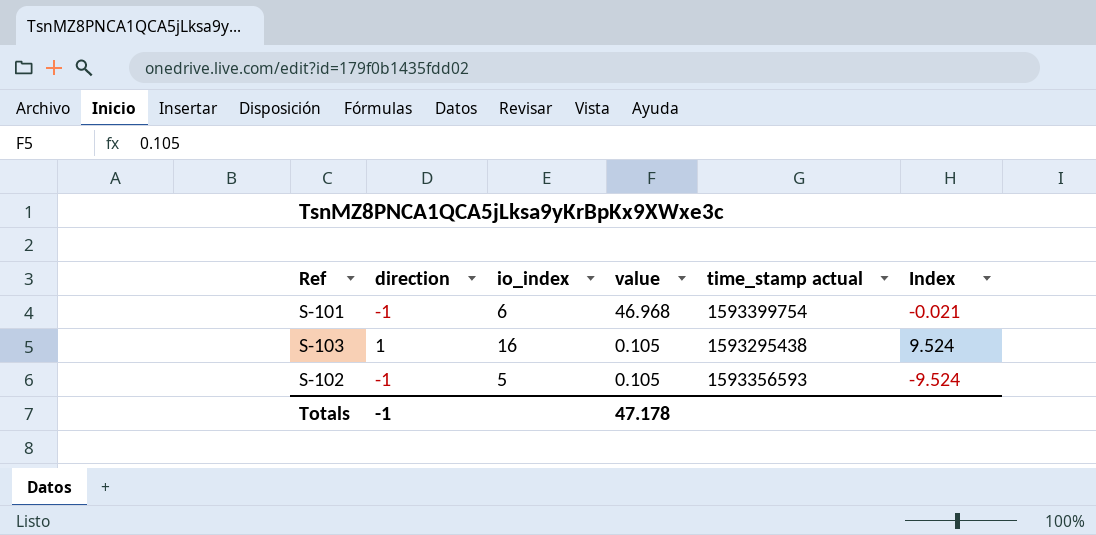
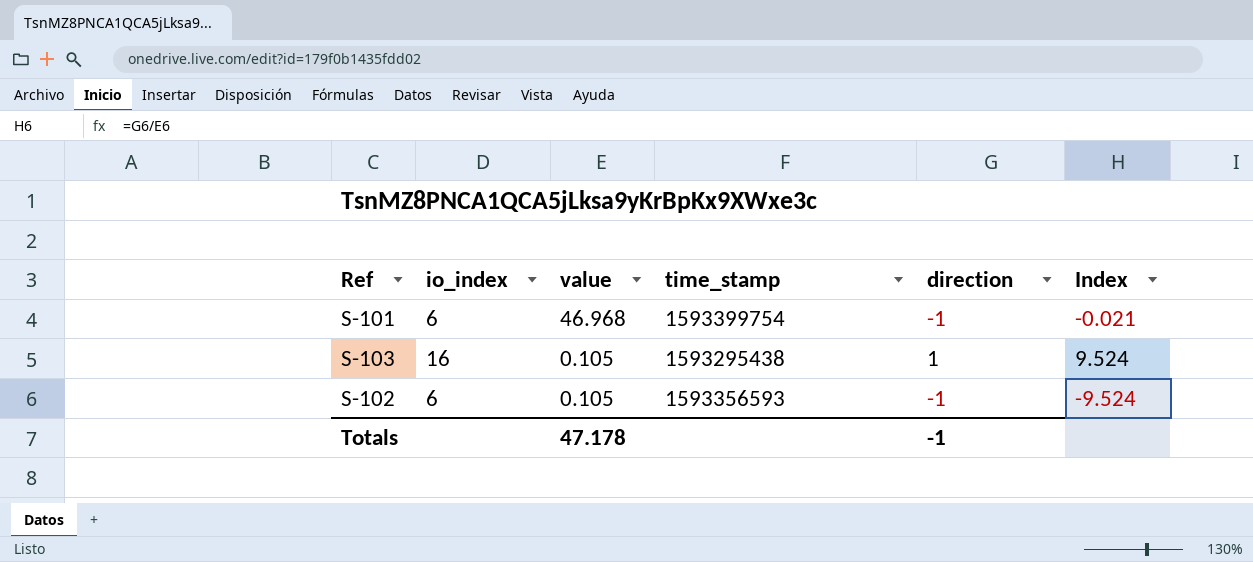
column name: time_stamp actual -> time_stamp
column direction | position: 2 -> 5
S-102 | io_index: 5 -> 6

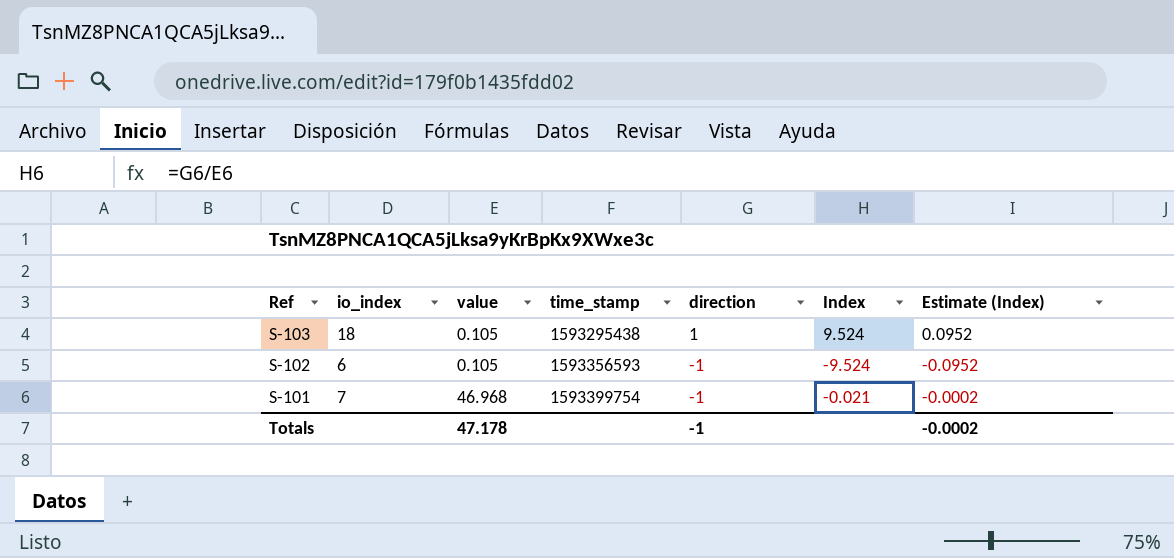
row order: value descending -> Ref descending
column Estimate (Index) | formula: none -> [Index] * 0.01
S-103 | io_index: 16 -> 18
S-101 | io_index: 6 -> 7

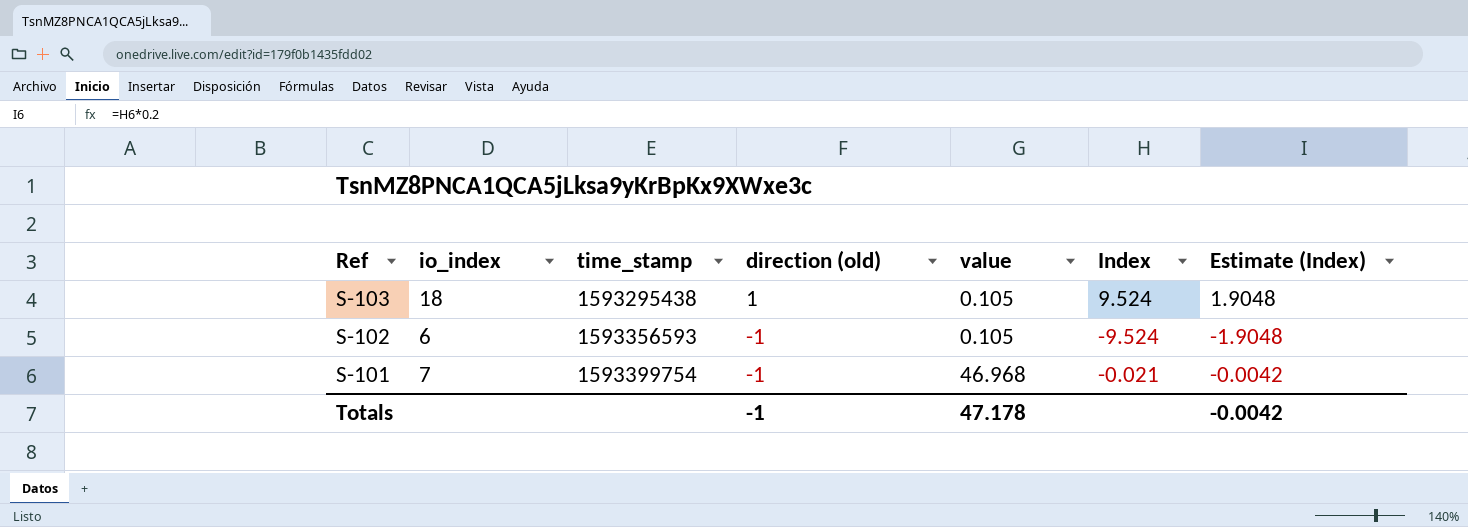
column name: direction -> direction (old)
column value | position: 3 -> 5
column Estimate (Index) | formula: [Index] * 0.01 -> [Index] * 0.2
Totals | Estimate (Index): -0.0002 -> -0.0042

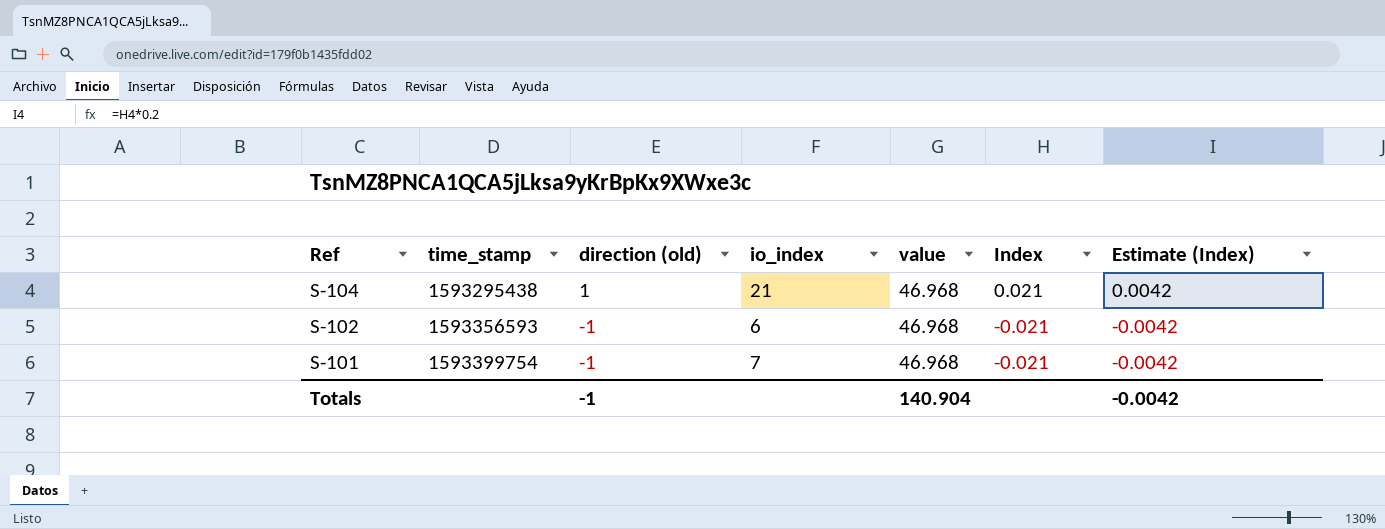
column io_index | position: 2 -> 4
row S-103: 18 | 1593295438 | 1 | 0.105 | 9.524 | 1.9048 -> none
row S-104: none -> 1593295438 | 1 | 21 | 46.968 | 0.021 | 0.0042
S-102 | value: 0.105 -> 46.968
S-102 | Index: -9.524 -> -0.021
S-102 | Estimate (Index): -1.9048 -> -0.0042
Totals | value: 47.178 -> 140.904

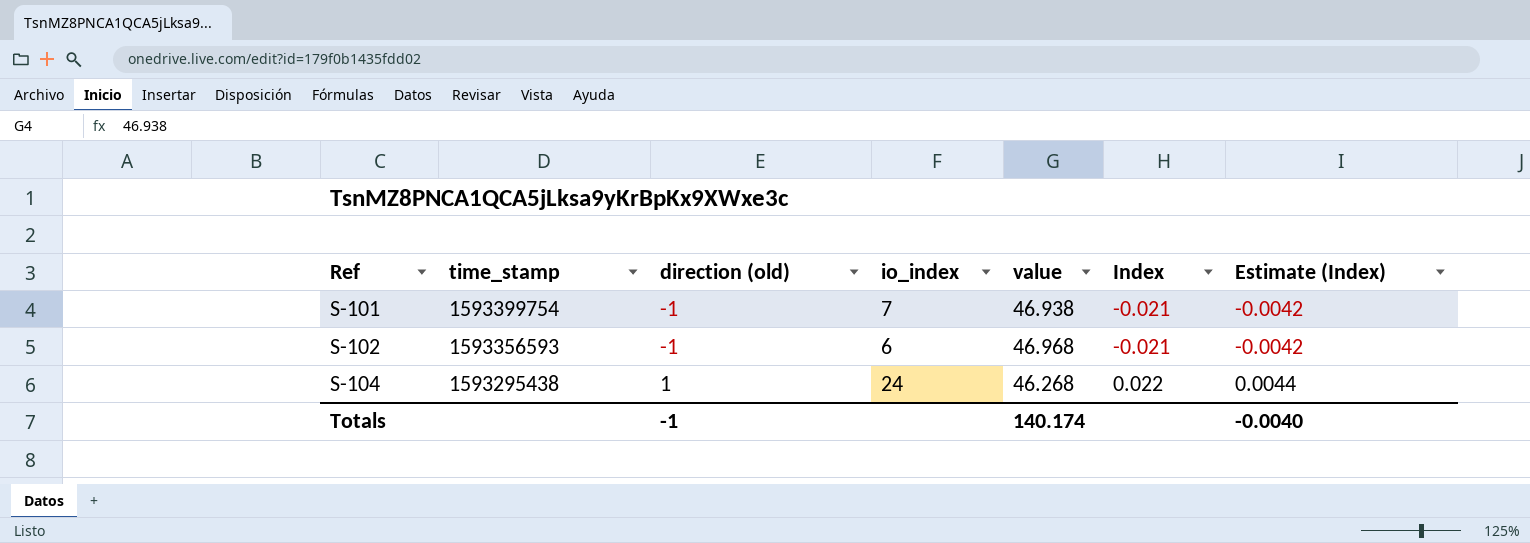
row order: Ref descending -> Ref ascending
S-101 | value: 46.968 -> 46.938
S-104 | io_index: 21 -> 24
S-104 | value: 46.968 -> 46.268
S-104 | Index: 0.021 -> 0.022
S-104 | Estimate (Index): 0.0042 -> 0.0044
Totals | value: 140.904 -> 140.174
Totals | Estimate (Index): -0.0042 -> -0.0040

